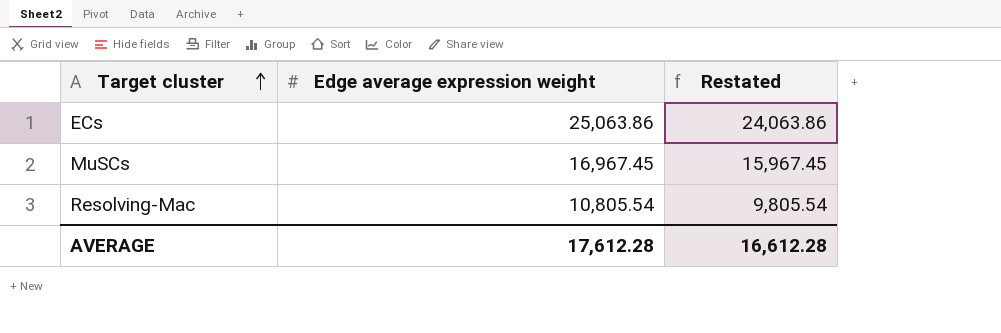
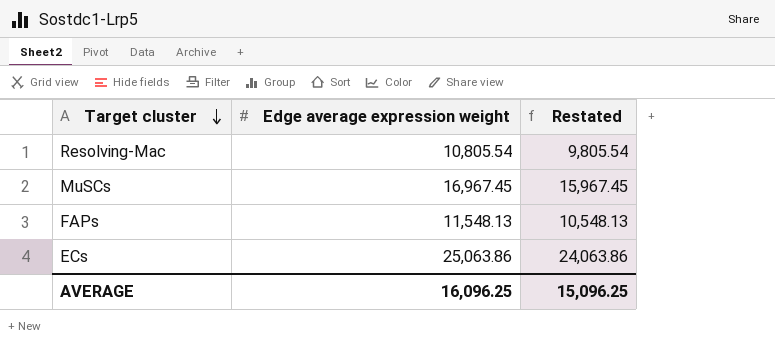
row order: Target cluster ascending -> Target cluster descending
row FAPs: none -> 11,548.13 | 10,548.13
AVERAGE | Edge average expression weight: 17,612.28 -> 16,096.25
AVERAGE | Restated: 16,612.28 -> 15,096.25

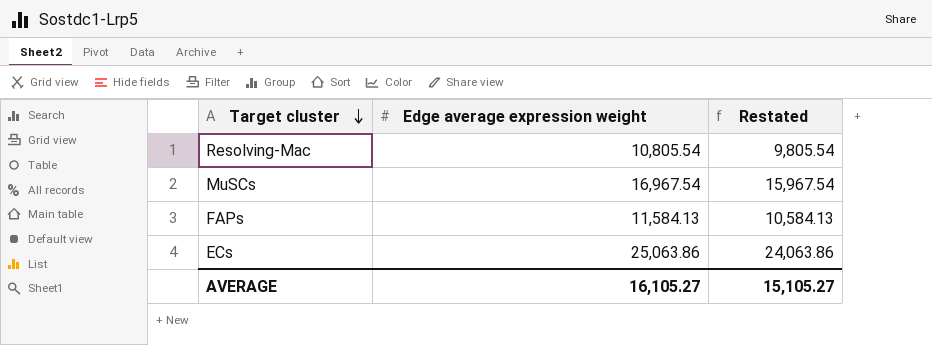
MuSCs | Edge average expression weight: 16,967.45 -> 16,967.54
MuSCs | Restated: 15,967.45 -> 15,967.54
FAPs | Edge average expression weight: 11,548.13 -> 11,584.13
FAPs | Restated: 10,548.13 -> 10,584.13
AVERAGE | Edge average expression weight: 16,096.25 -> 16,105.27
AVERAGE | Restated: 15,096.25 -> 15,105.27

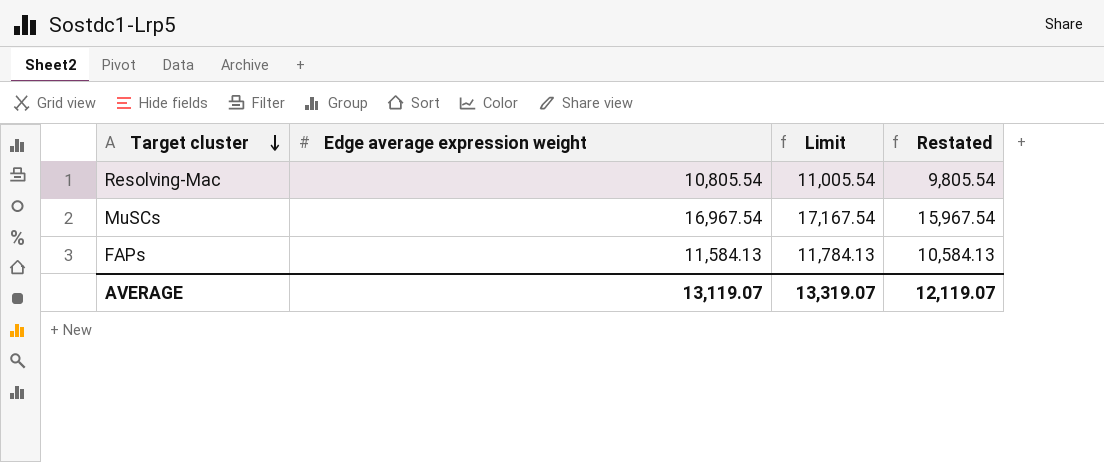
column Limit | formula: none -> [Edge average expression weight] + 200
row ECs: 25,063.86 | 24,063.86 -> none
AVERAGE | Edge average expression weight: 16,105.27 -> 13,119.07
AVERAGE | Restated: 15,105.27 -> 12,119.07

